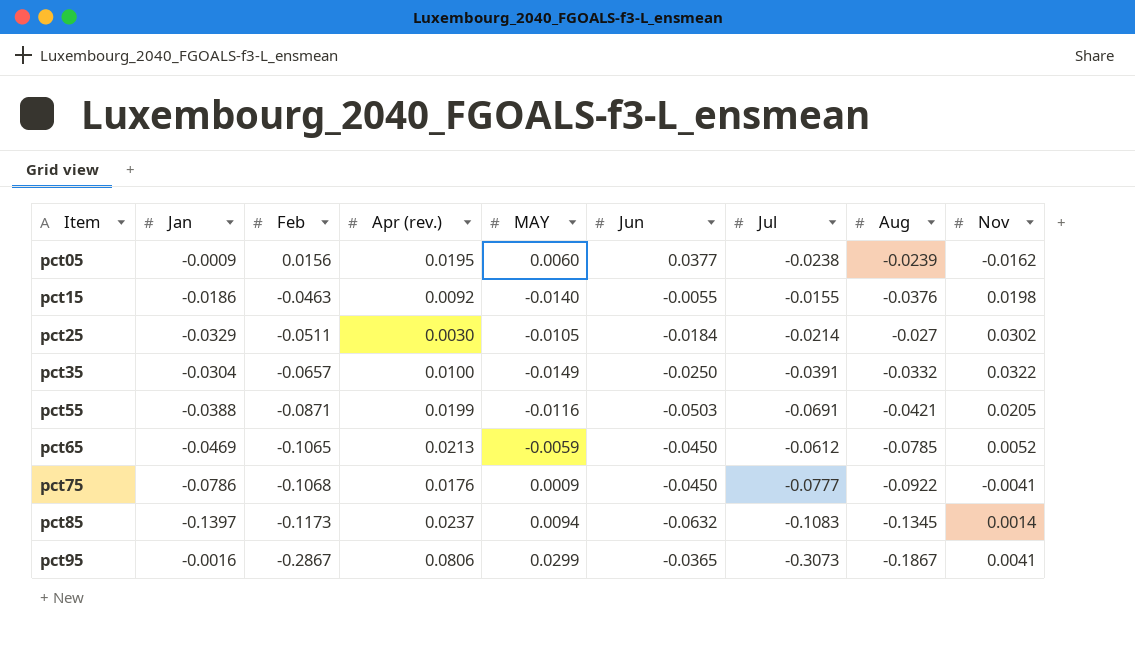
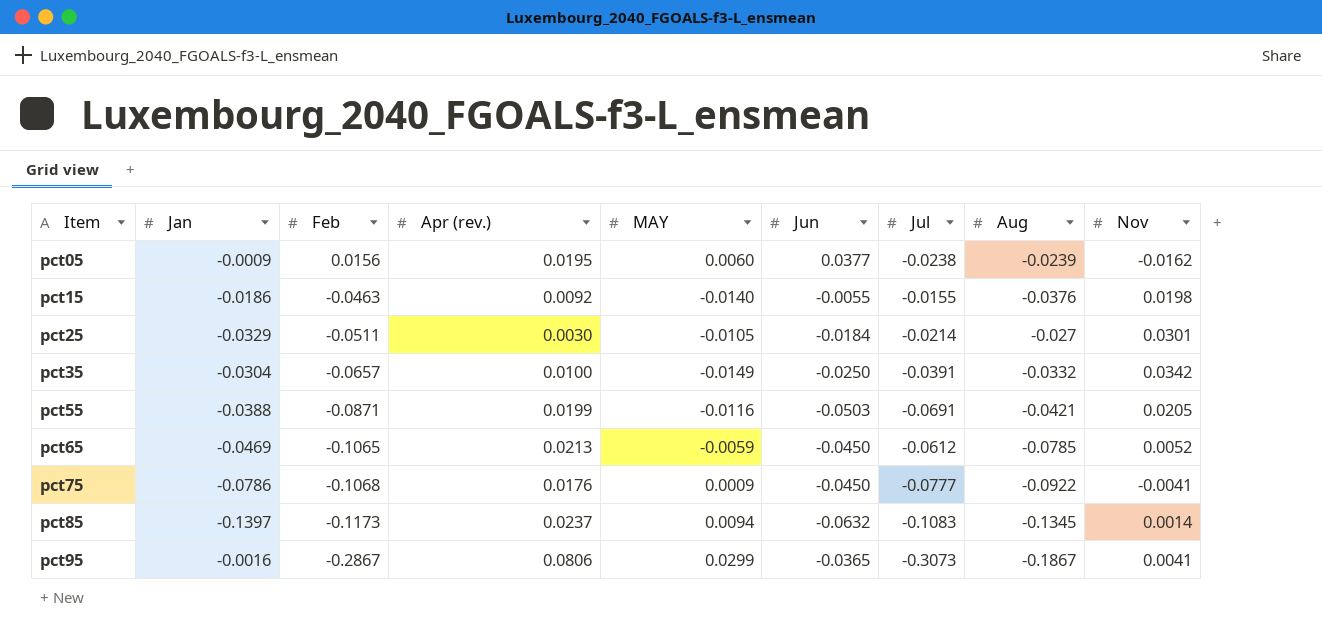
pct25 | Nov: 0.0302 -> 0.0301
pct35 | Nov: 0.0322 -> 0.0342

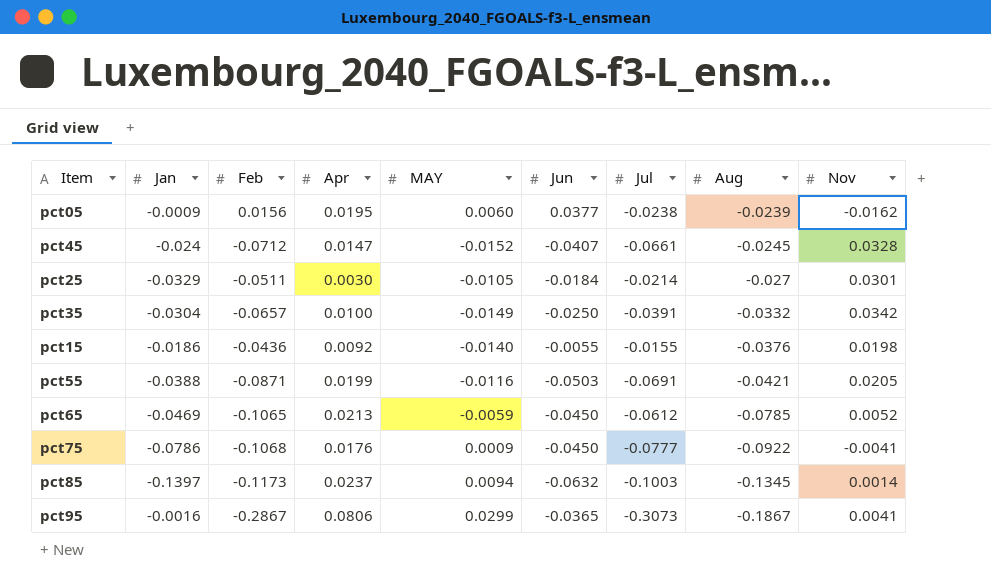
row order: Item ascending -> Aug descending
column name: Apr (rev.) -> Apr
row pct45: none -> -0.024 | -0.0712 | 0.0147 | -0.0152 | -0.0407 | -0.0661 | -0.0245 | 0.0328
pct15 | Feb: -0.0463 -> -0.0436
pct85 | Jul: -0.1083 -> -0.1003

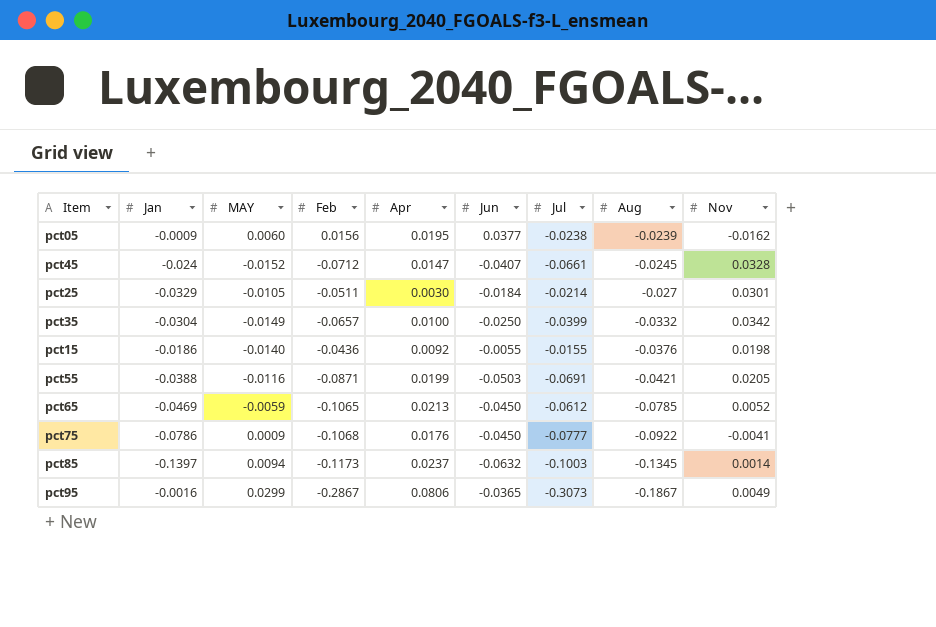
column MAY | position: 5 -> 3
pct35 | Jul: -0.0391 -> -0.0399
pct95 | Nov: 0.0041 -> 0.0049

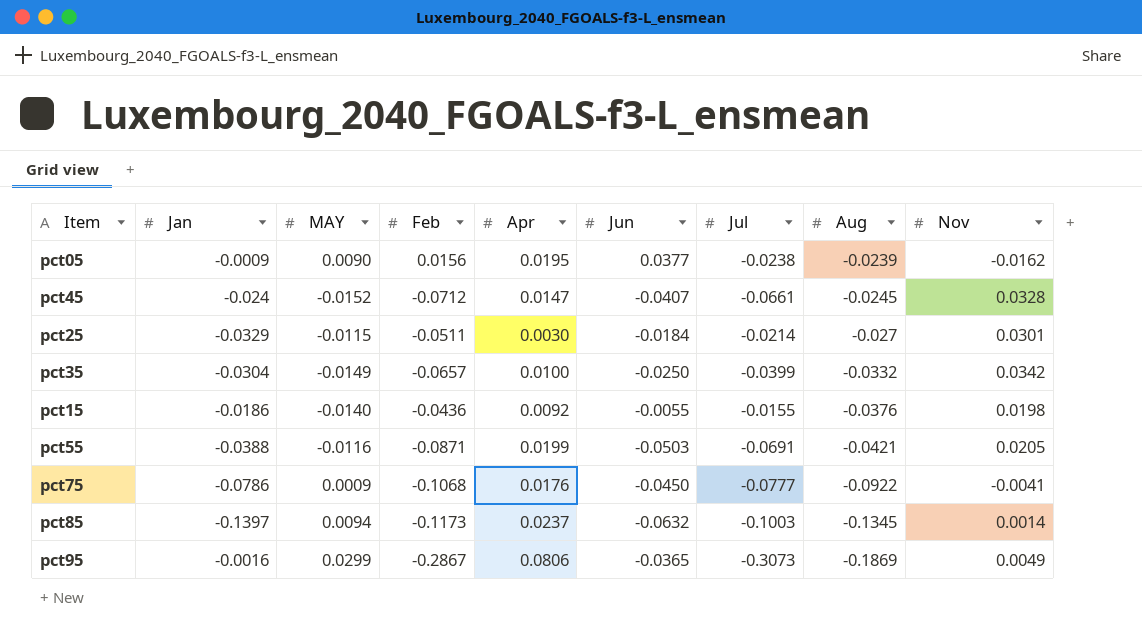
row pct65: -0.0469 | -0.0059 | -0.1065 | 0.0213 | -0.0450 | -0.0612 | -0.0785 | 0.0052 -> none
pct05 | MAY: 0.0060 -> 0.0090
pct25 | MAY: -0.0105 -> -0.0115
pct95 | Aug: -0.1867 -> -0.1869

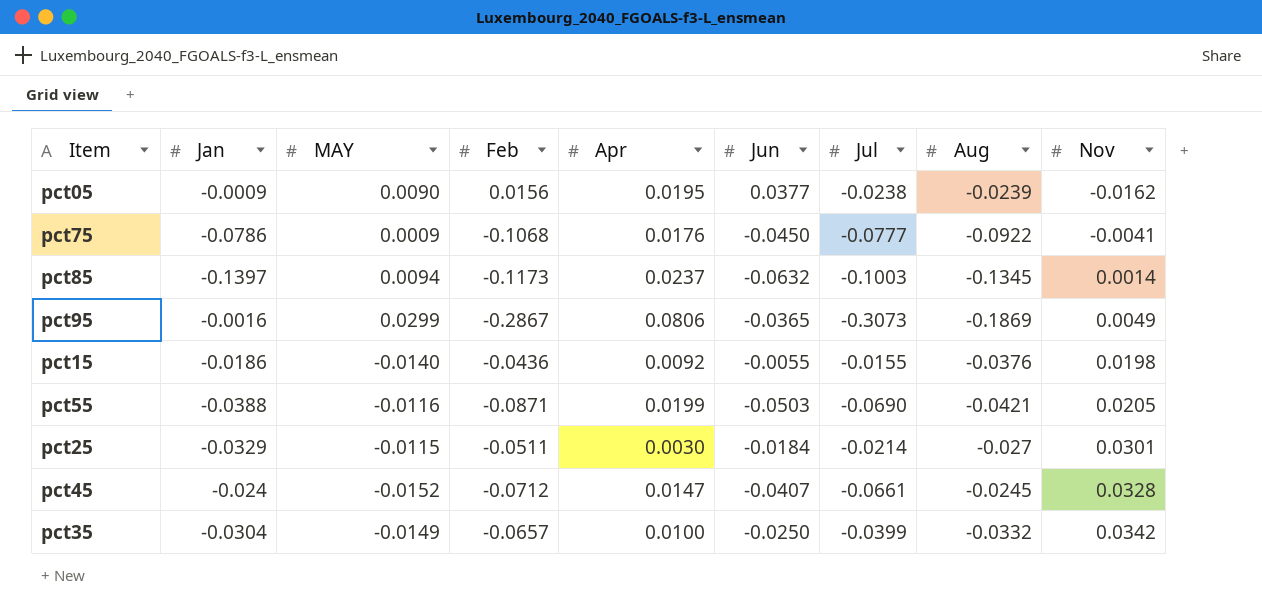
row order: Aug descending -> Nov ascending
pct55 | Jul: -0.0691 -> -0.0690

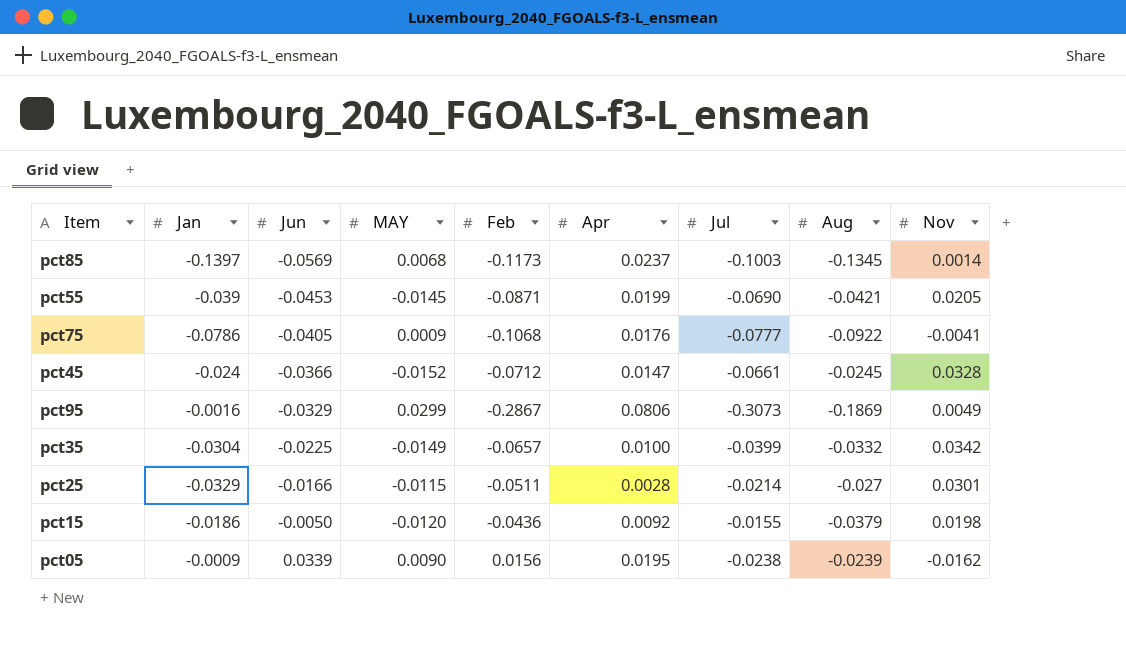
row order: Nov ascending -> Jun ascending
column Jun | position: 6 -> 3
pct85 | Jun: -0.0632 -> -0.0569
pct85 | MAY: 0.0094 -> 0.0068
pct55 | Jan: -0.0388 -> -0.039
pct55 | Jun: -0.0503 -> -0.0453
pct55 | MAY: -0.0116 -> -0.0145
pct75 | Jun: -0.0450 -> -0.0405
pct45 | Jun: -0.0407 -> -0.0366
pct95 | Jun: -0.0365 -> -0.0329
pct35 | Jun: -0.0250 -> -0.0225
pct25 | Jun: -0.0184 -> -0.0166
pct25 | Apr: 0.0030 -> 0.0028
pct15 | Jun: -0.0055 -> -0.0050
pct15 | MAY: -0.0140 -> -0.0120
pct15 | Aug: -0.0376 -> -0.0379
pct05 | Jun: 0.0377 -> 0.0339

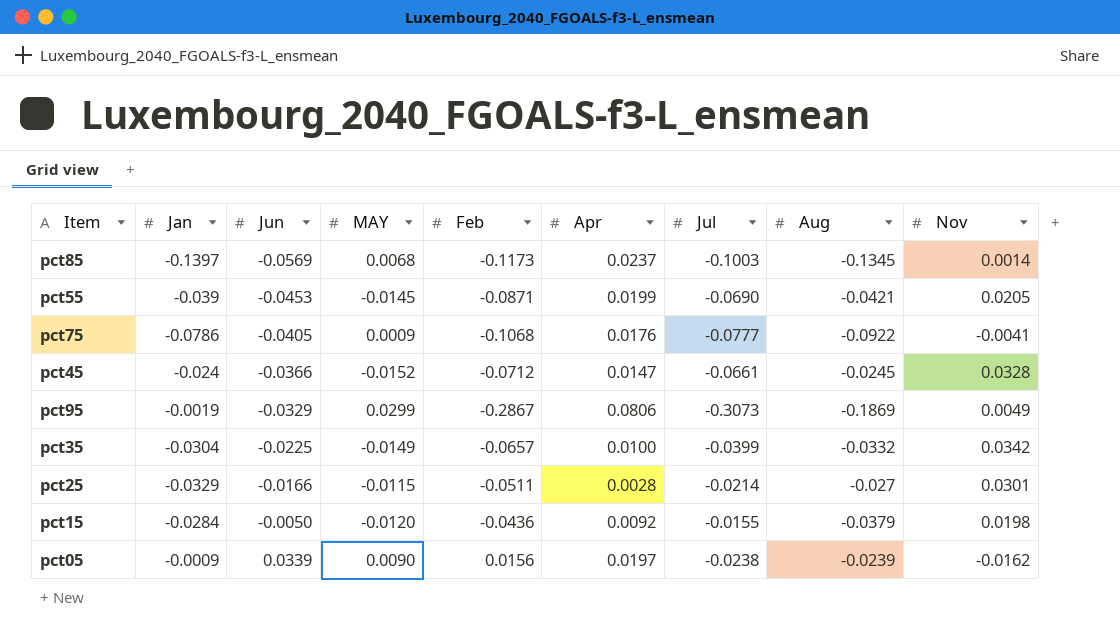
pct95 | Jan: -0.0016 -> -0.0019
pct15 | Jan: -0.0186 -> -0.0284
pct05 | Apr: 0.0195 -> 0.0197

